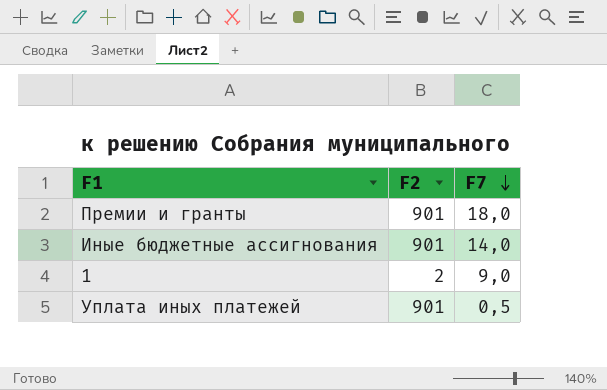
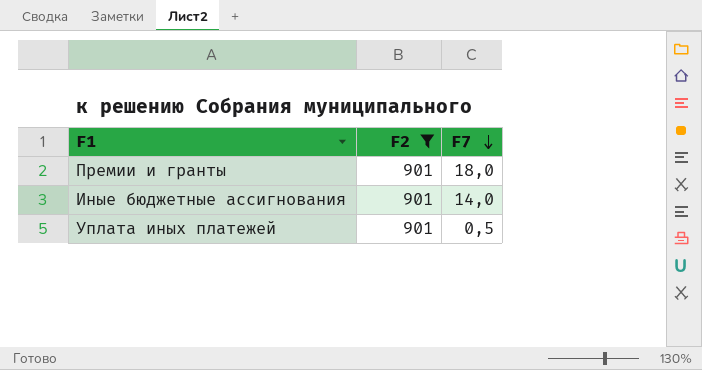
filter: none -> F2 = 901

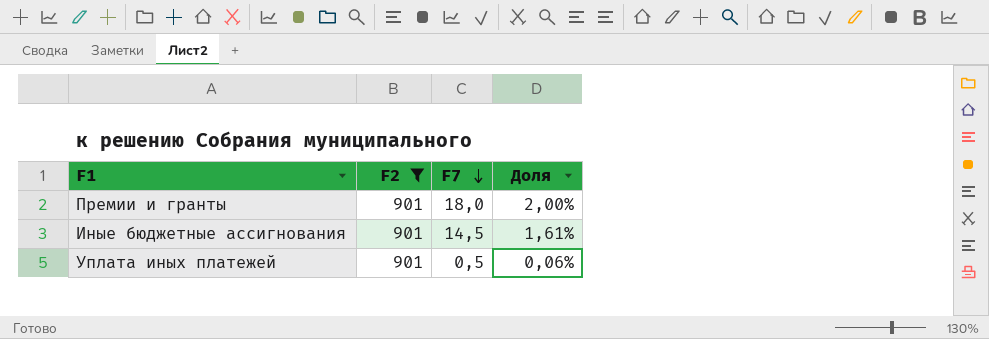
column Доля | formula: none -> [F7] / [F2]
Иные бюджетные ассигнования | F7: 14,0 -> 14,5

